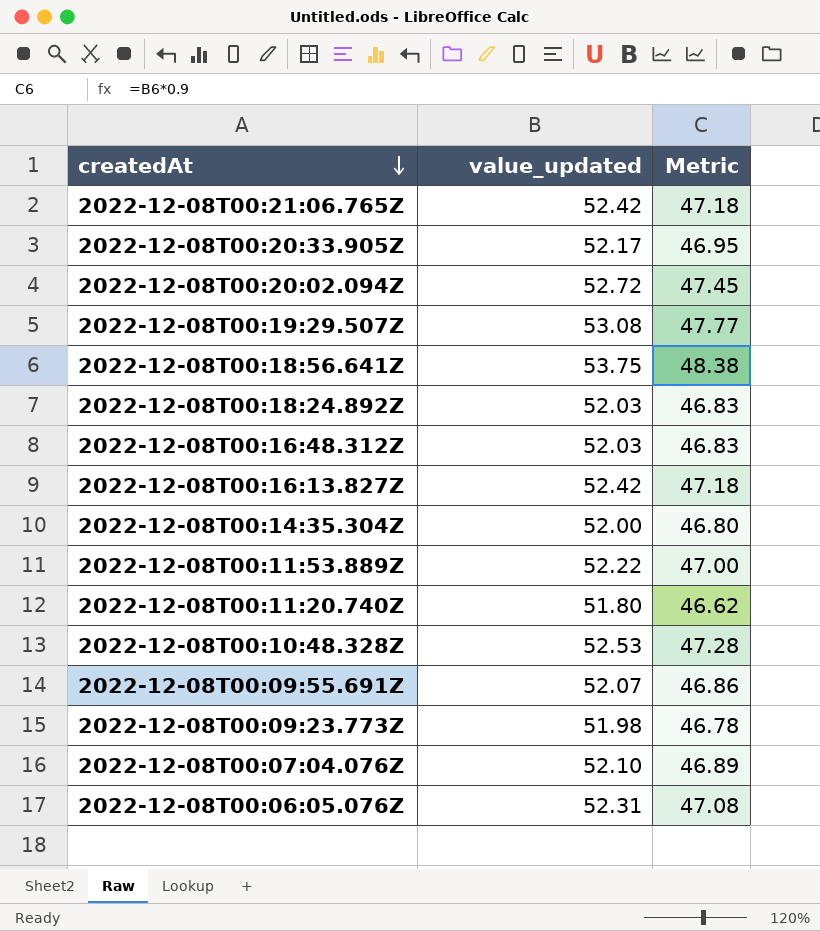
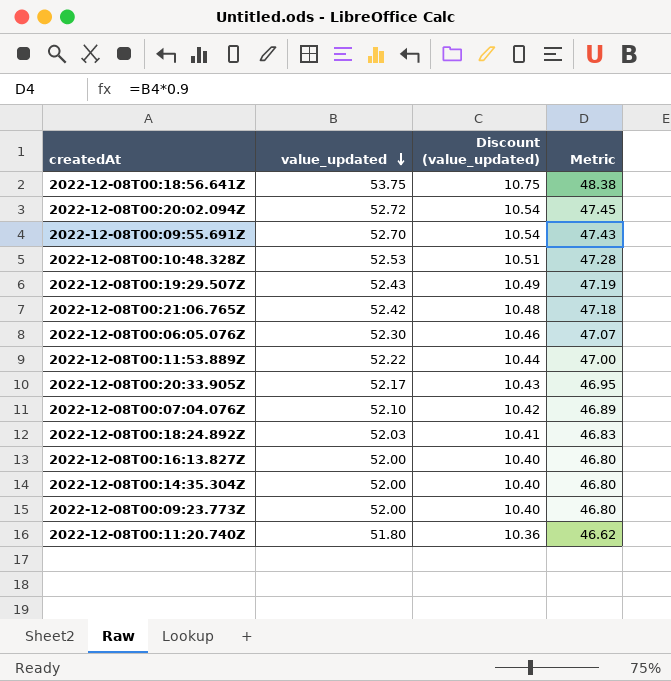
row order: createdAt descending -> value_updated descending
column Discount (value_updated) | formula: none -> [value_updated] * 0.2
row 2022-12-08T00:16:48.312Z: 52.03 | 46.83 -> none
2022-12-08T00:09:55.691Z | value_updated: 52.07 -> 52.70
2022-12-08T00:09:55.691Z | Metric: 46.86 -> 47.43
2022-12-08T00:19:29.507Z | value_updated: 53.08 -> 52.43
2022-12-08T00:19:29.507Z | Metric: 47.77 -> 47.19
2022-12-08T00:06:05.076Z | value_updated: 52.31 -> 52.30
2022-12-08T00:06:05.076Z | Metric: 47.08 -> 47.07
2022-12-08T00:16:13.827Z | value_updated: 52.42 -> 52.00
2022-12-08T00:16:13.827Z | Metric: 47.18 -> 46.80
2022-12-08T00:09:23.773Z | value_updated: 51.98 -> 52.00
2022-12-08T00:09:23.773Z | Metric: 46.78 -> 46.80

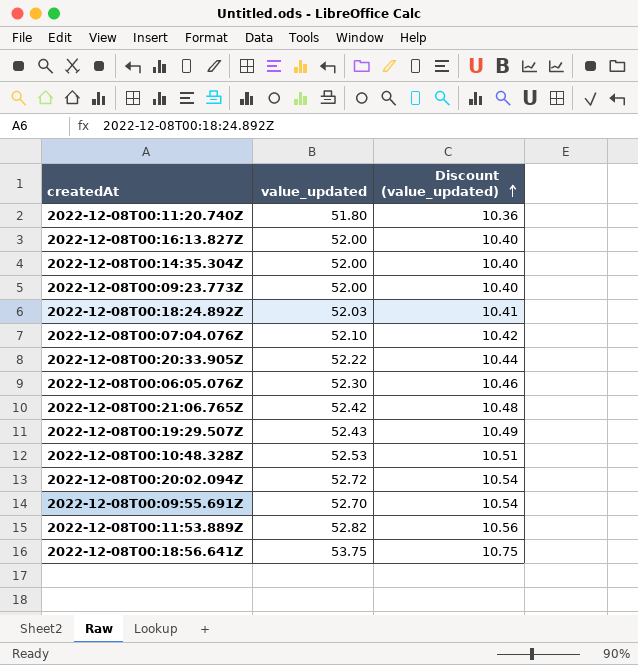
row order: value_updated descending -> Discount (value_updated) ascending
column Metric | formula: [value_updated] * 0.9 -> none
2022-12-08T00:20:33.905Z | value_updated: 52.17 -> 52.22
2022-12-08T00:20:33.905Z | Discount (value_updated): 10.43 -> 10.44
2022-12-08T00:11:53.889Z | value_updated: 52.22 -> 52.82
2022-12-08T00:11:53.889Z | Discount (value_updated): 10.44 -> 10.56

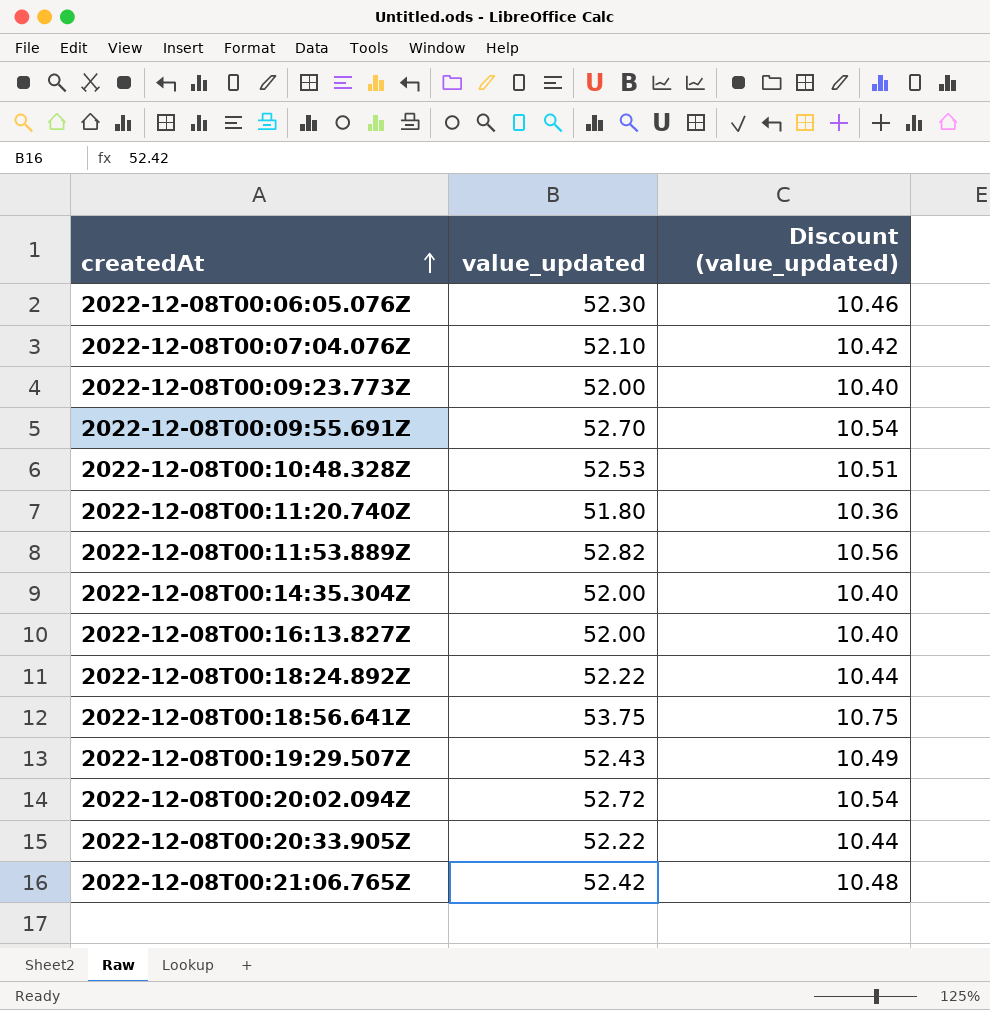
row order: Discount (value_updated) ascending -> createdAt ascending
2022-12-08T00:18:24.892Z | value_updated: 52.03 -> 52.22
2022-12-08T00:18:24.892Z | Discount (value_updated): 10.41 -> 10.44

